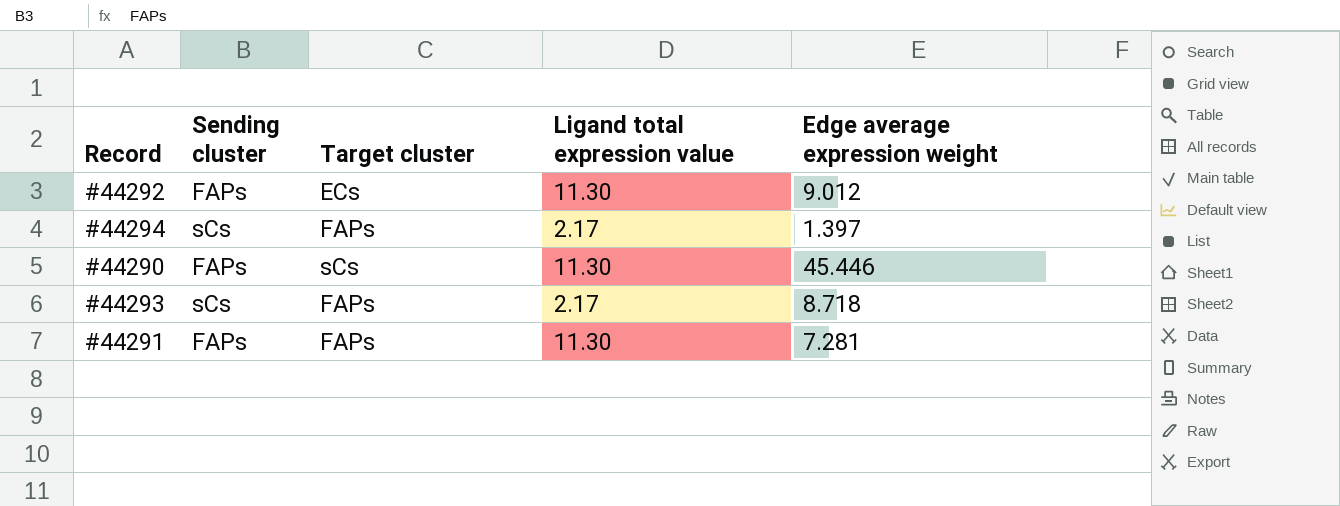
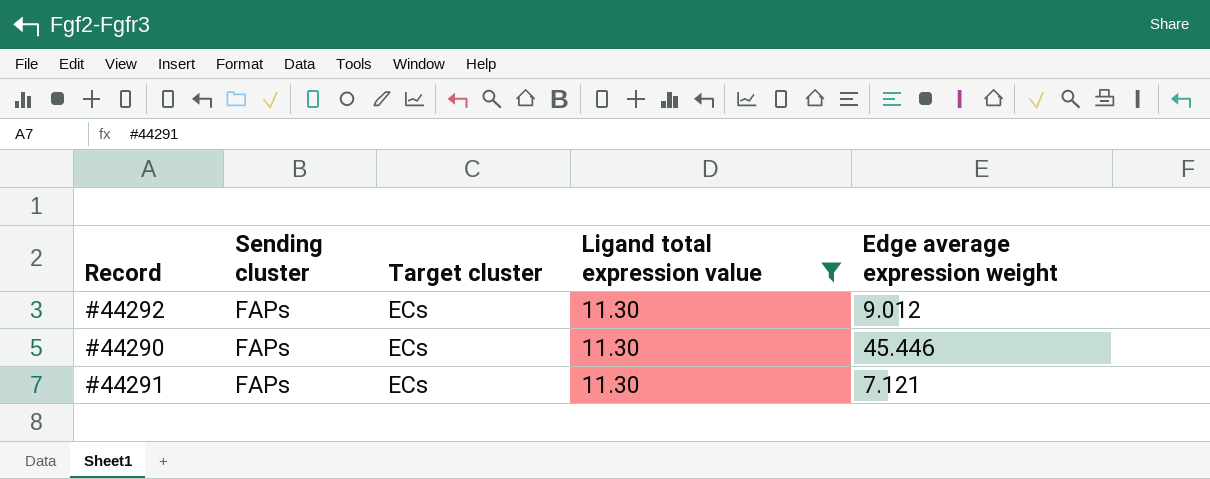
filter: none -> Ligand total expression value = 11.30
#44290 | Target cluster: sCs -> ECs
#44291 | Target cluster: FAPs -> ECs
#44291 | Edge average expression weight: 7.281 -> 7.121

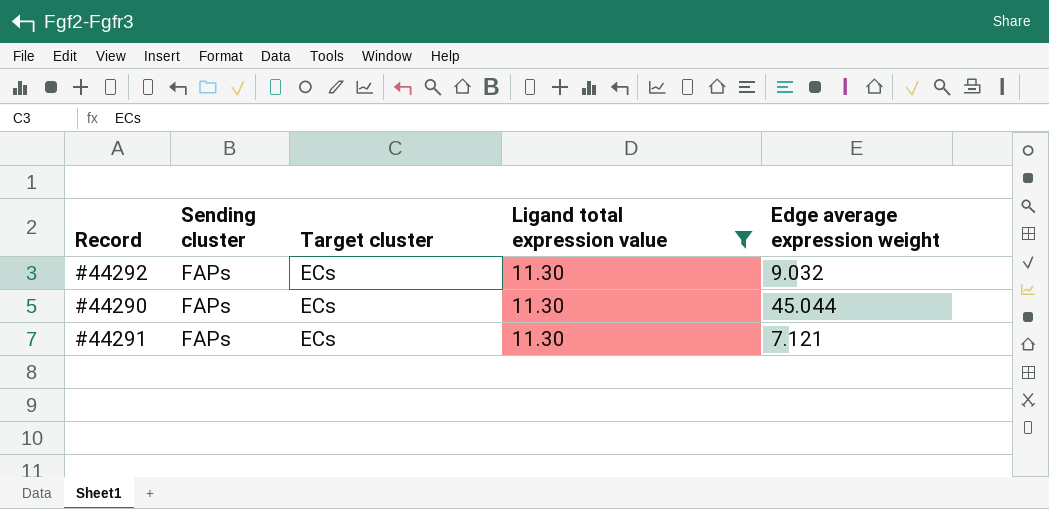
#44292 | Edge average expression weight: 9.012 -> 9.032
#44290 | Edge average expression weight: 45.446 -> 45.044

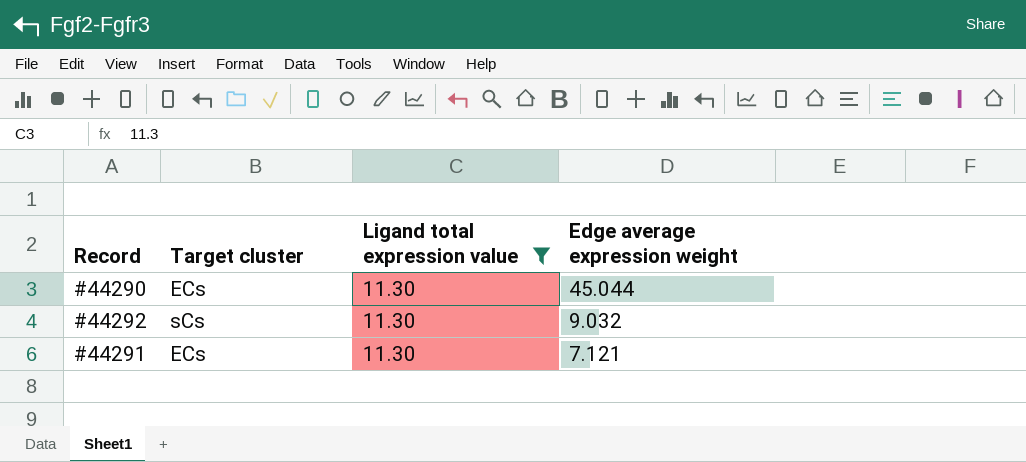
row order: none -> Edge average expression weight descending
column Sending cluster | position: 2 -> none
#44292 | Target cluster: ECs -> sCs

